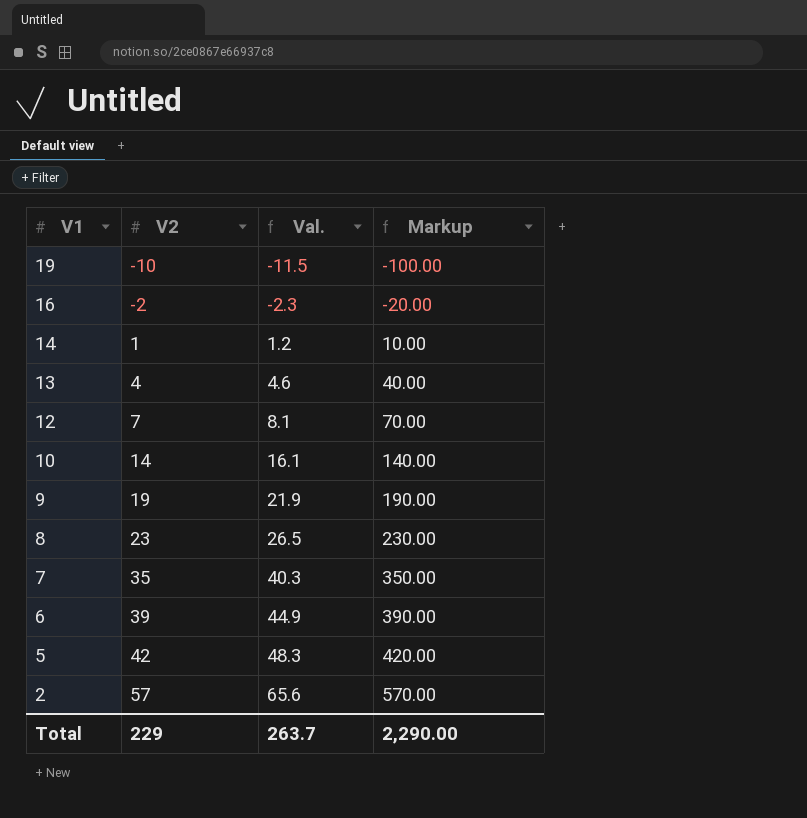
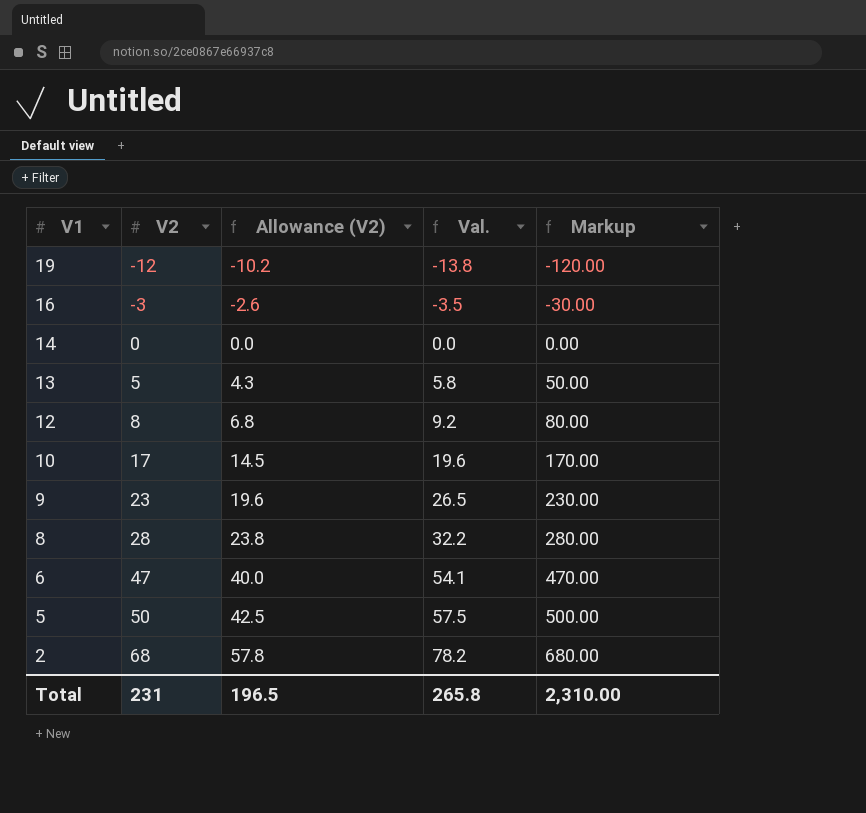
column Allowance (V2) | formula: none -> [V2] * 0.85
row 7: 35 | 40.3 | 350.00 -> none
19 | V2: -10 -> -12
19 | Val.: -11.5 -> -13.8
19 | Markup: -100.00 -> -120.00
16 | V2: -2 -> -3
16 | Val.: -2.3 -> -3.5
16 | Markup: -20.00 -> -30.00
14 | V2: 1 -> 0
14 | Val.: 1.2 -> 0.0
14 | Markup: 10.00 -> 0.00
13 | V2: 4 -> 5
13 | Val.: 4.6 -> 5.8
13 | Markup: 40.00 -> 50.00
12 | V2: 7 -> 8
12 | Val.: 8.1 -> 9.2
12 | Markup: 70.00 -> 80.00
10 | V2: 14 -> 17
10 | Val.: 16.1 -> 19.6
10 | Markup: 140.00 -> 170.00
9 | V2: 19 -> 23
9 | Val.: 21.9 -> 26.5
9 | Markup: 190.00 -> 230.00
8 | V2: 23 -> 28
8 | Val.: 26.5 -> 32.2
8 | Markup: 230.00 -> 280.00
6 | V2: 39 -> 47
6 | Val.: 44.9 -> 54.1
6 | Markup: 390.00 -> 470.00
5 | V2: 42 -> 50
5 | Val.: 48.3 -> 57.5
5 | Markup: 420.00 -> 500.00
2 | V2: 57 -> 68
2 | Val.: 65.6 -> 78.2
2 | Markup: 570.00 -> 680.00
Total | V2: 229 -> 231
Total | Val.: 263.7 -> 265.8
Total | Markup: 2,290.00 -> 2,310.00

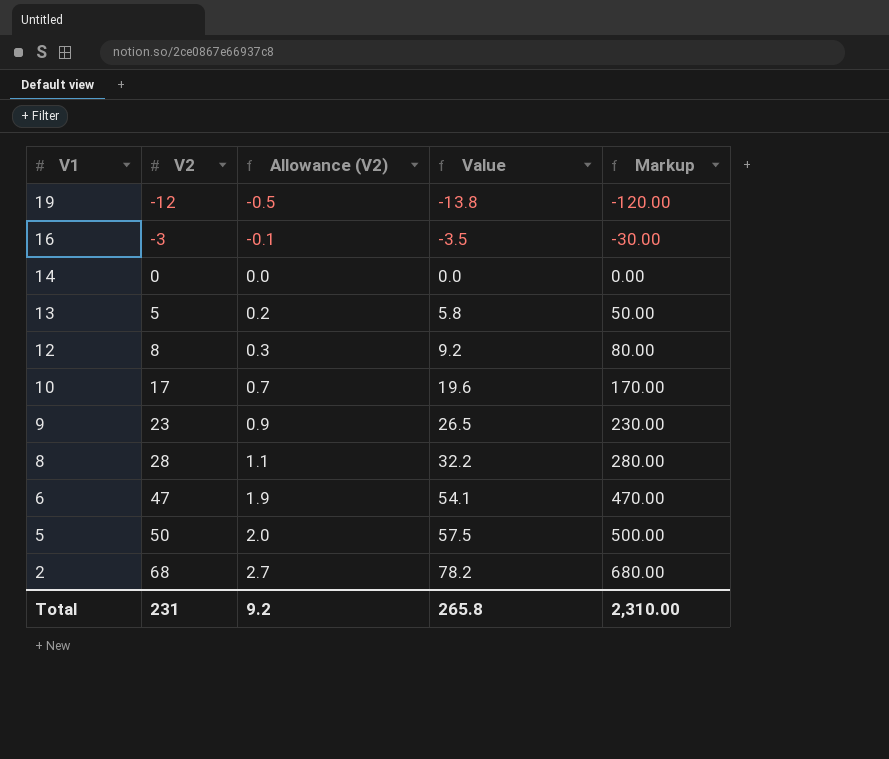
column Allowance (V2) | formula: [V2] * 0.85 -> [V2] * 0.04
column name: Val. -> Value
Total | Allowance (V2): 196.5 -> 9.2

